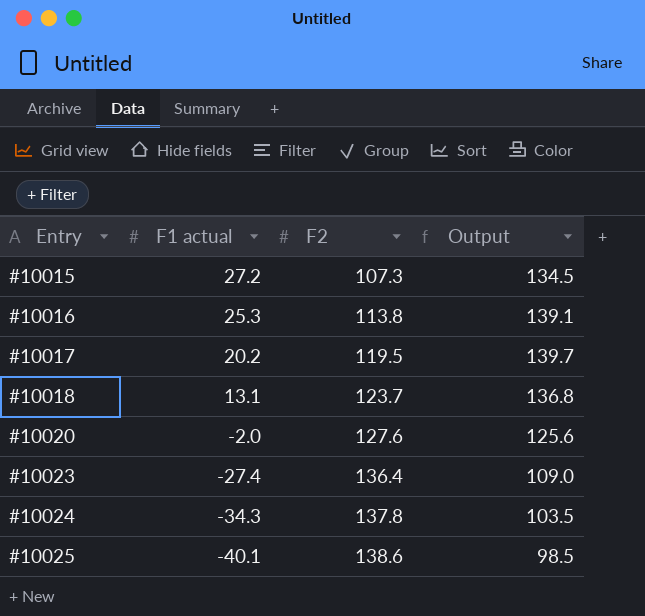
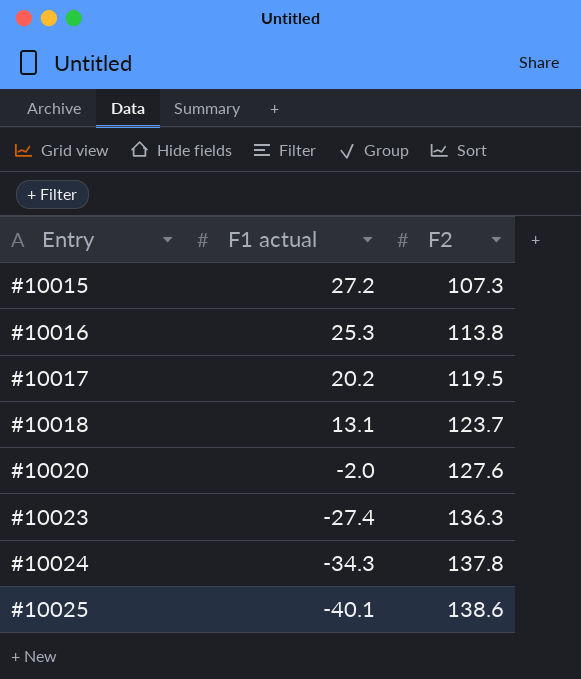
column Output | formula: [F1 actual] + [F2] -> none
#10023 | F2: 136.4 -> 136.3

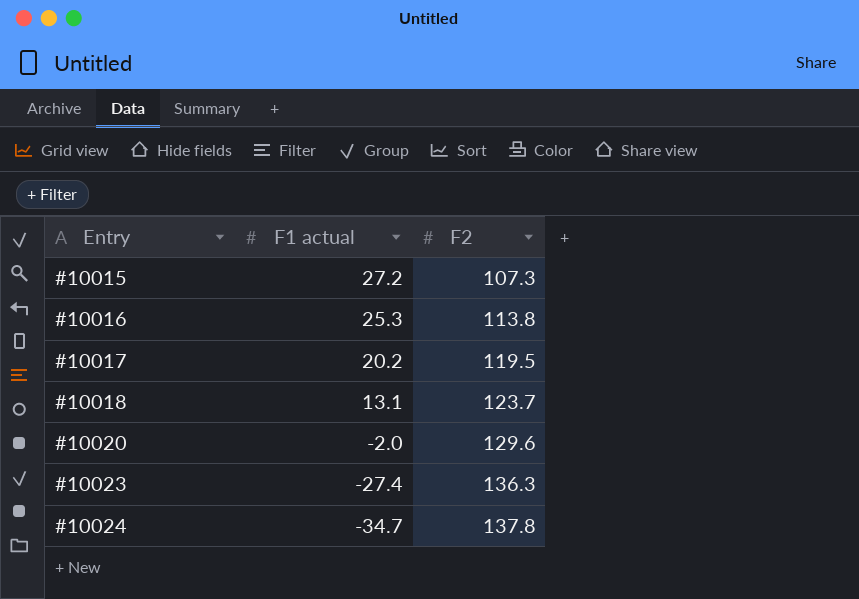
row #10025: -40.1 | 138.6 -> none
#10020 | F2: 127.6 -> 129.6
#10024 | F1 actual: -34.3 -> -34.7

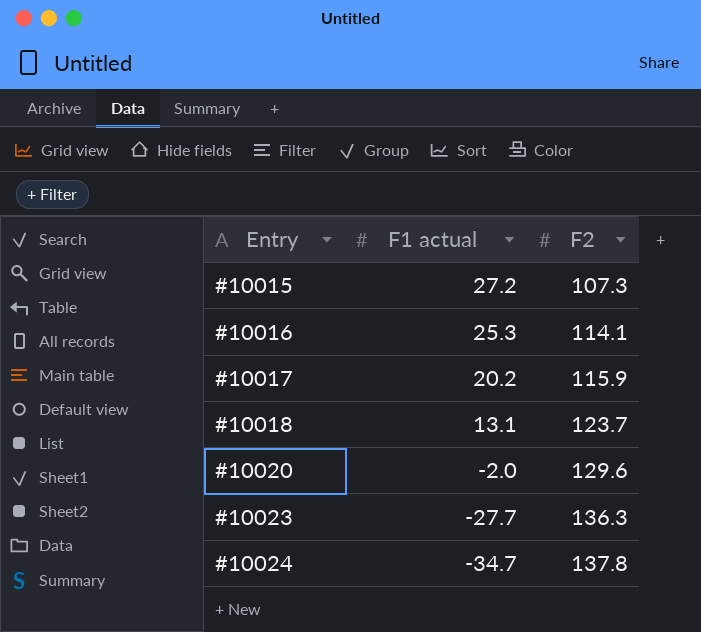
#10016 | F2: 113.8 -> 114.1
#10017 | F2: 119.5 -> 115.9
#10023 | F1 actual: -27.4 -> -27.7

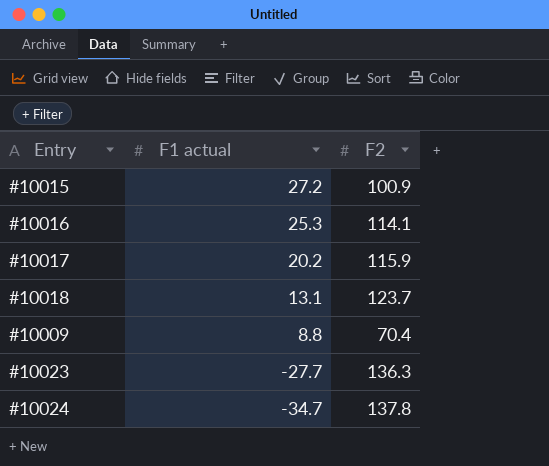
row #10020: -2.0 | 129.6 -> none
#10015 | F2: 107.3 -> 100.9
row #10009: none -> 8.8 | 70.4

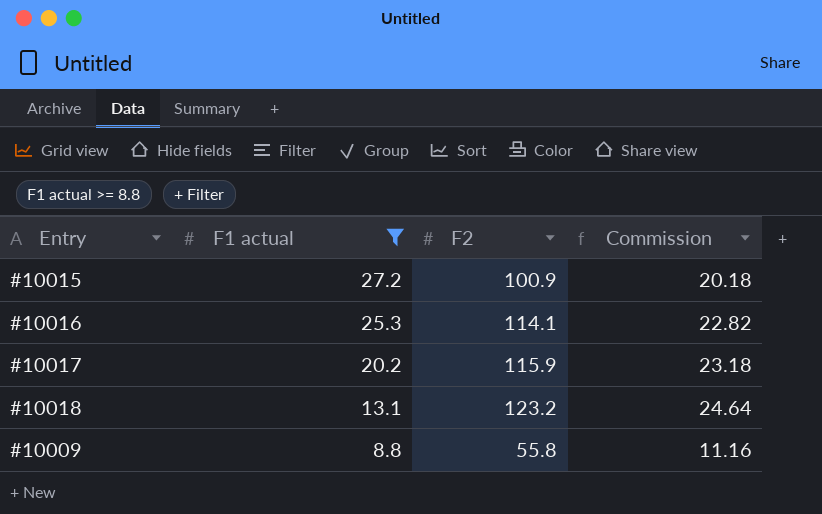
filter: none -> F1 actual >= 8.8
column Commission | formula: none -> [F2] * 0.2
#10018 | F2: 123.7 -> 123.2
#10009 | F2: 70.4 -> 55.8

